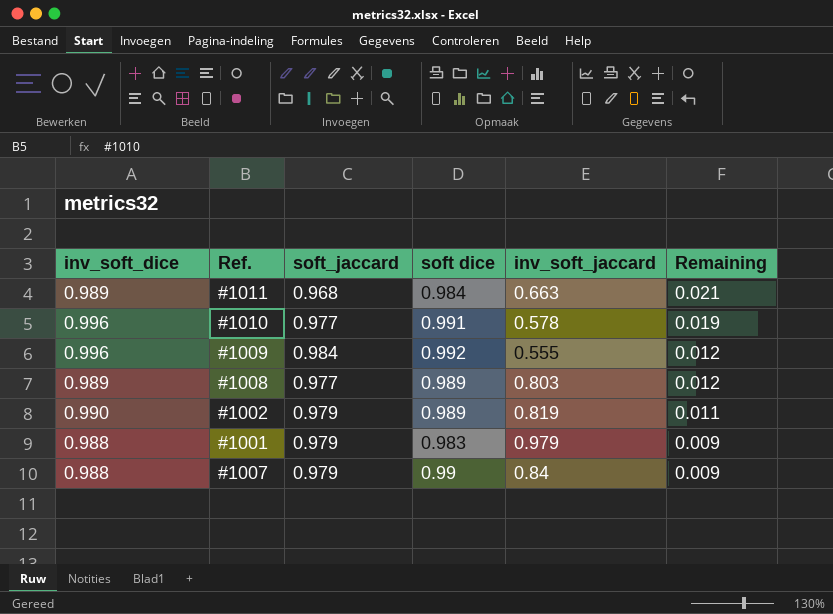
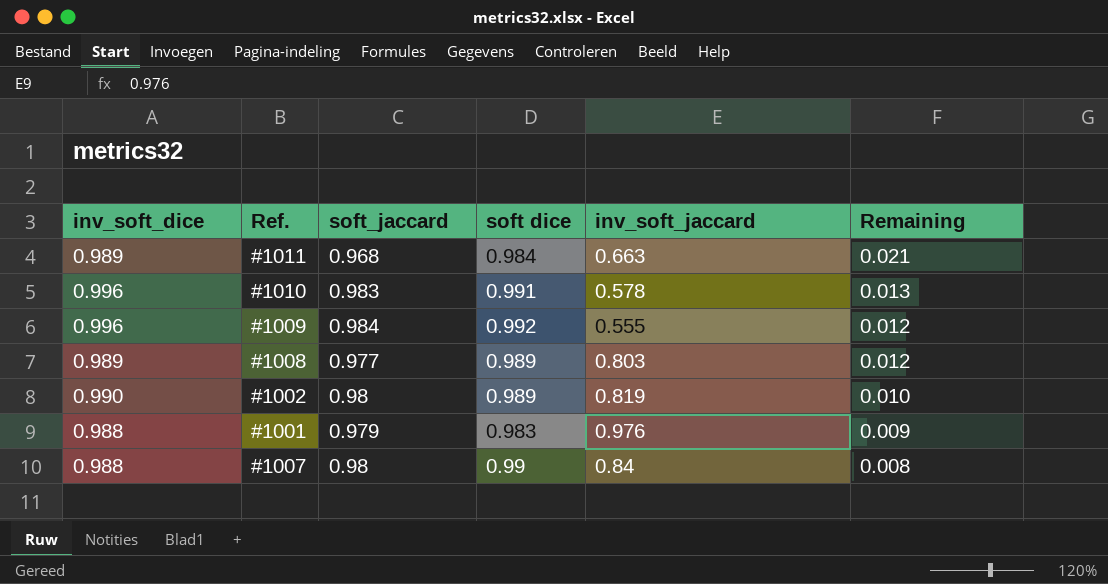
#1010 | soft_jaccard: 0.977 -> 0.983
#1010 | Remaining: 0.019 -> 0.013
#1002 | soft_jaccard: 0.979 -> 0.98
#1002 | Remaining: 0.011 -> 0.010
#1001 | inv_soft_jaccard: 0.979 -> 0.976
#1007 | soft_jaccard: 0.979 -> 0.98
#1007 | Remaining: 0.009 -> 0.008

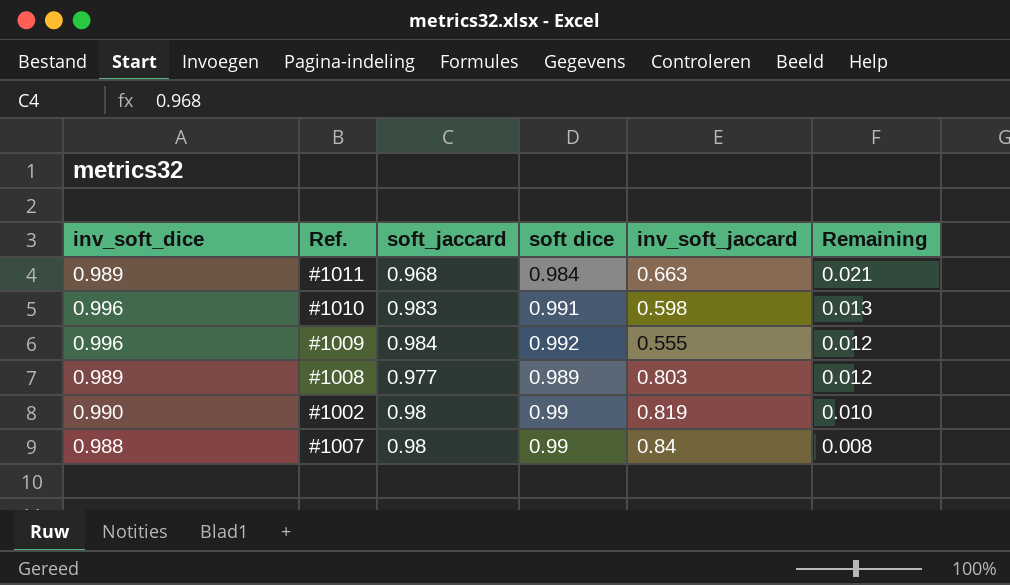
row #1001: 0.988 | 0.979 | 0.983 | 0.976 | 0.009 -> none
#1010 | inv_soft_jaccard: 0.578 -> 0.598
#1002 | soft dice: 0.989 -> 0.99

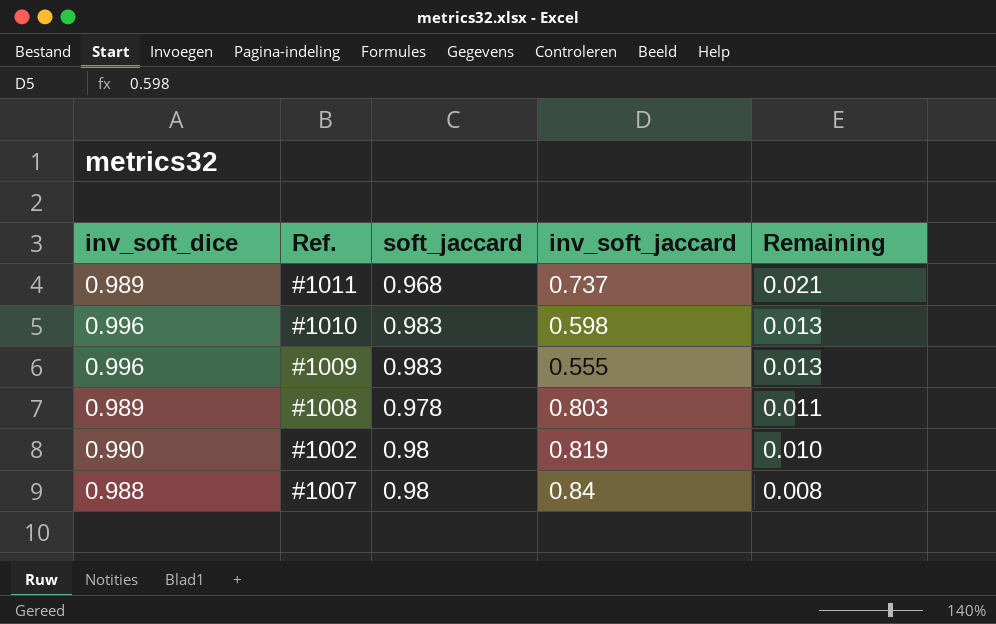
column soft dice | position: 4 -> none
#1011 | inv_soft_jaccard: 0.663 -> 0.737
#1009 | soft_jaccard: 0.984 -> 0.983
#1009 | Remaining: 0.012 -> 0.013
#1008 | soft_jaccard: 0.977 -> 0.978
#1008 | Remaining: 0.012 -> 0.011

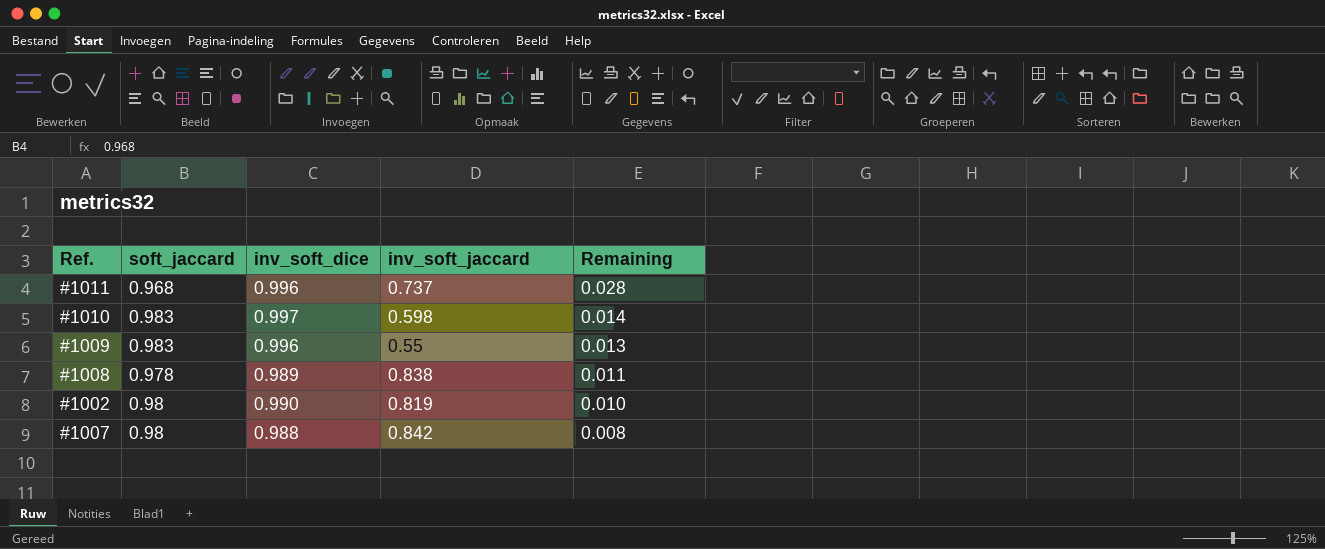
column inv_soft_dice | position: 1 -> 3
#1011 | inv_soft_dice: 0.989 -> 0.996
#1011 | Remaining: 0.021 -> 0.028
#1010 | inv_soft_dice: 0.996 -> 0.997
#1010 | Remaining: 0.013 -> 0.014
#1009 | inv_soft_jaccard: 0.555 -> 0.55
#1008 | inv_soft_jaccard: 0.803 -> 0.838
#1007 | inv_soft_jaccard: 0.84 -> 0.842

